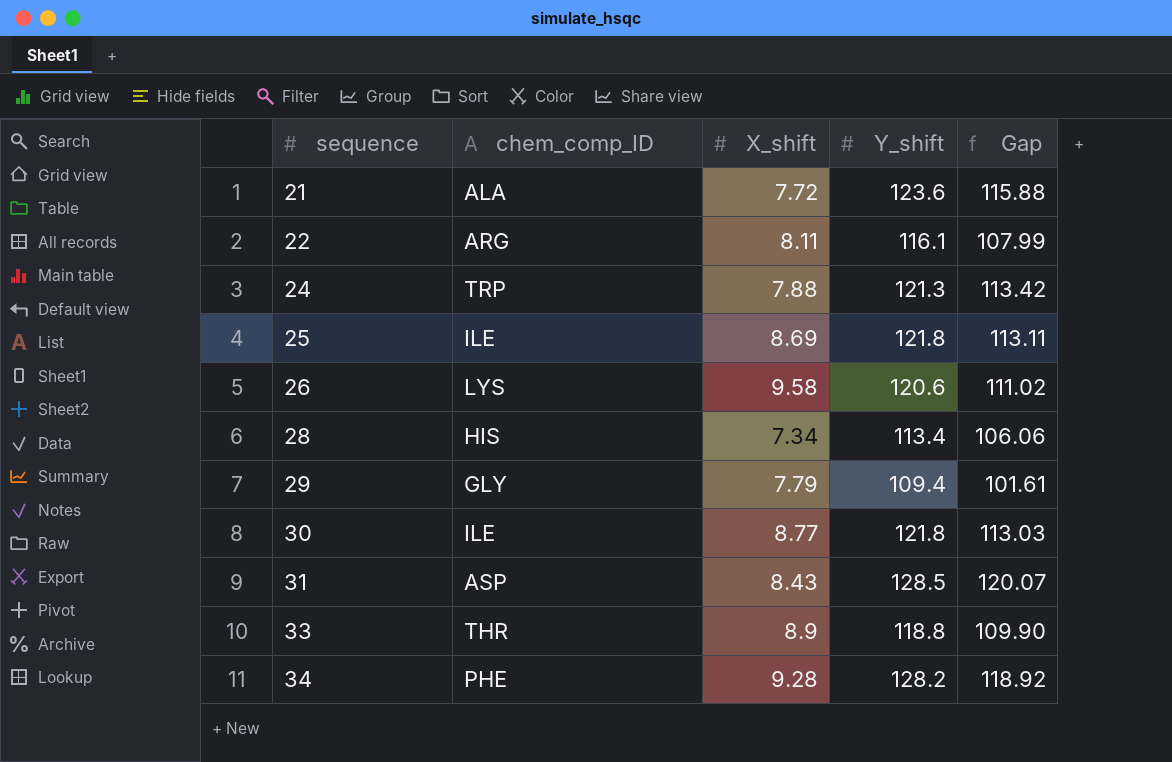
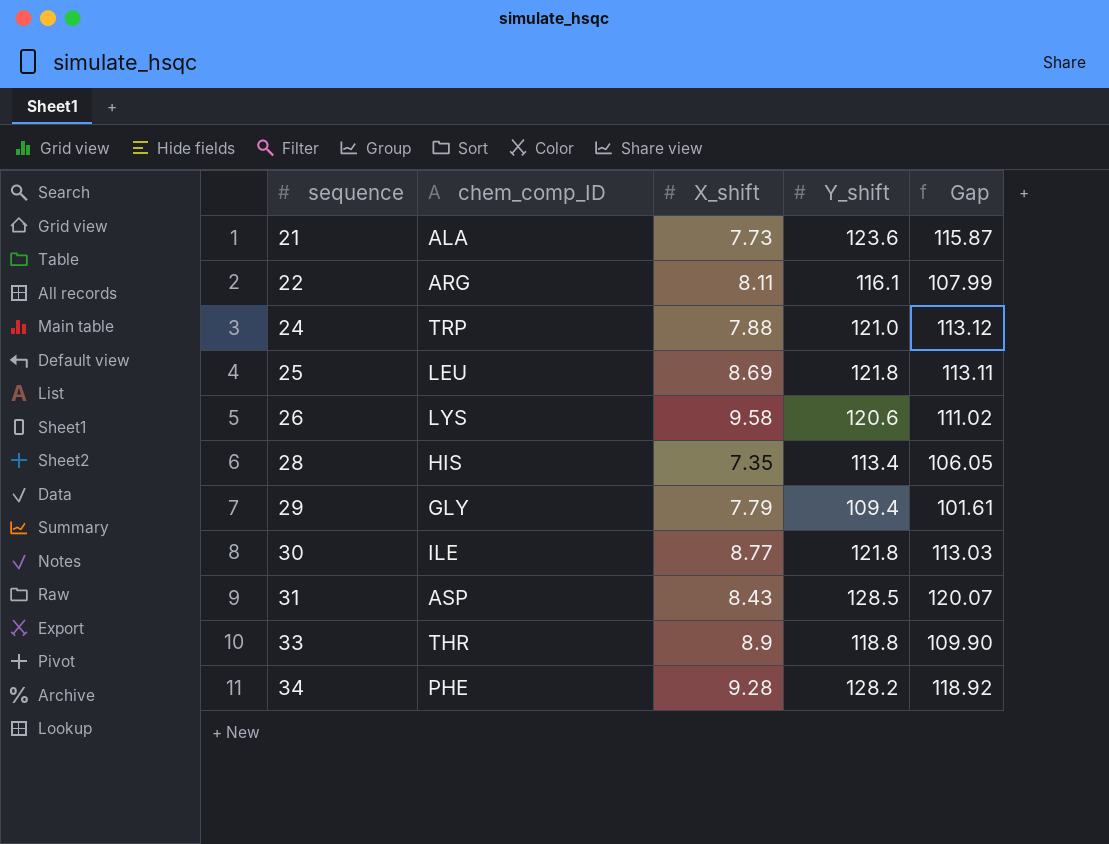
21 | X_shift: 7.72 -> 7.73
21 | Gap: 115.88 -> 115.87
24 | Y_shift: 121.3 -> 121.0
24 | Gap: 113.42 -> 113.12
25 | chem_comp_ID: ILE -> LEU
28 | X_shift: 7.34 -> 7.35
28 | Gap: 106.06 -> 106.05

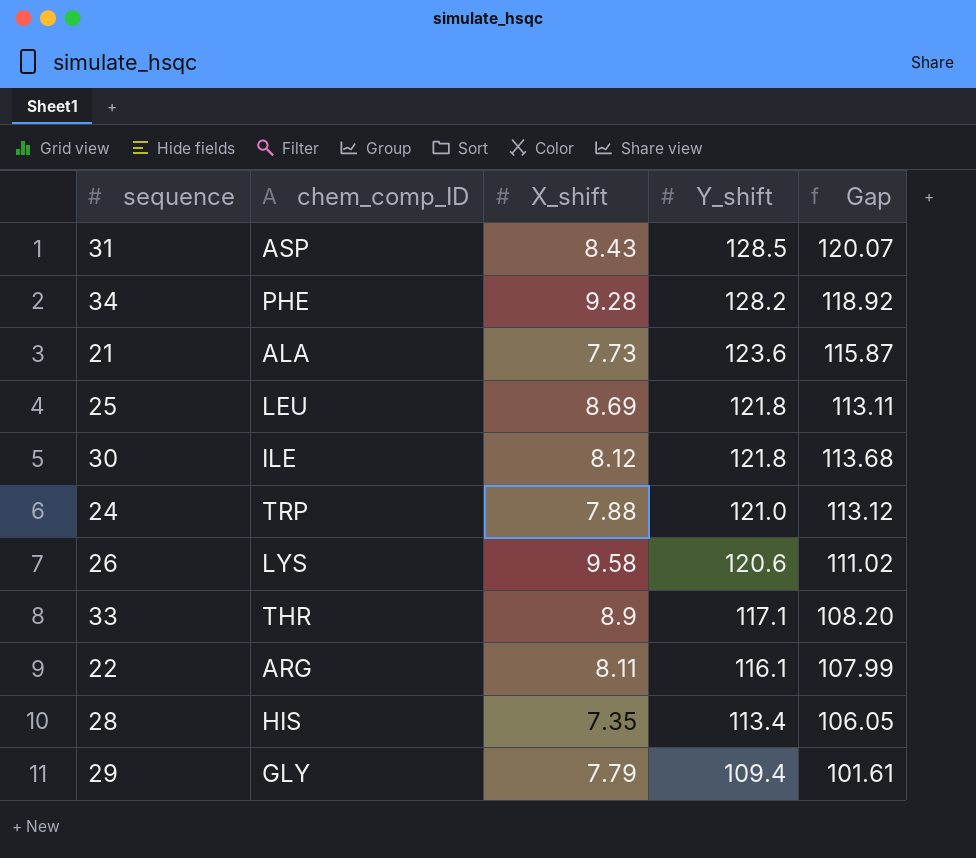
row order: sequence ascending -> Y_shift descending
30 | X_shift: 8.77 -> 8.12
30 | Gap: 113.03 -> 113.68
33 | Y_shift: 118.8 -> 117.1
33 | Gap: 109.90 -> 108.20

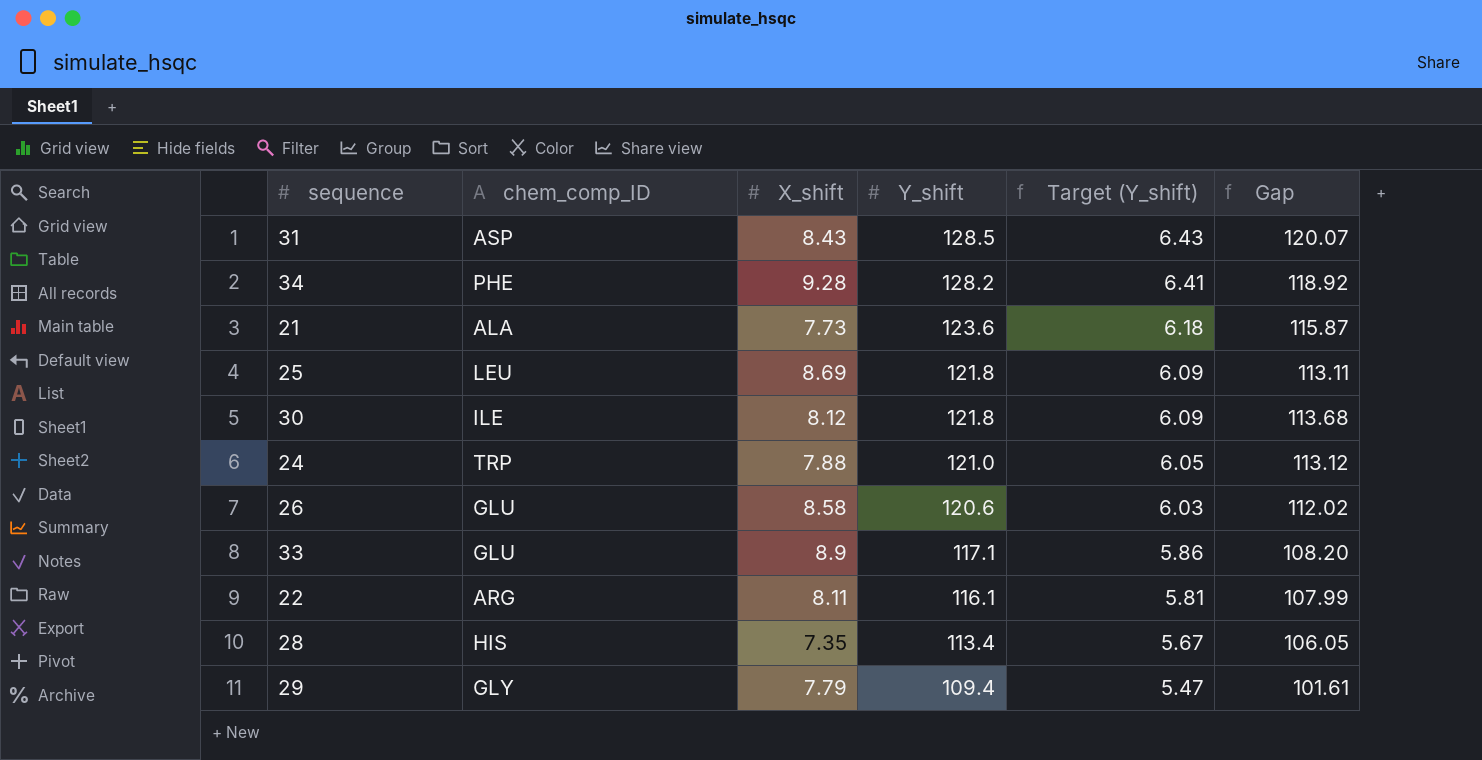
column Target (Y_shift) | formula: none -> [Y_shift] * 0.05
26 | chem_comp_ID: LYS -> GLU
26 | X_shift: 9.58 -> 8.58
26 | Gap: 111.02 -> 112.02
33 | chem_comp_ID: THR -> GLU

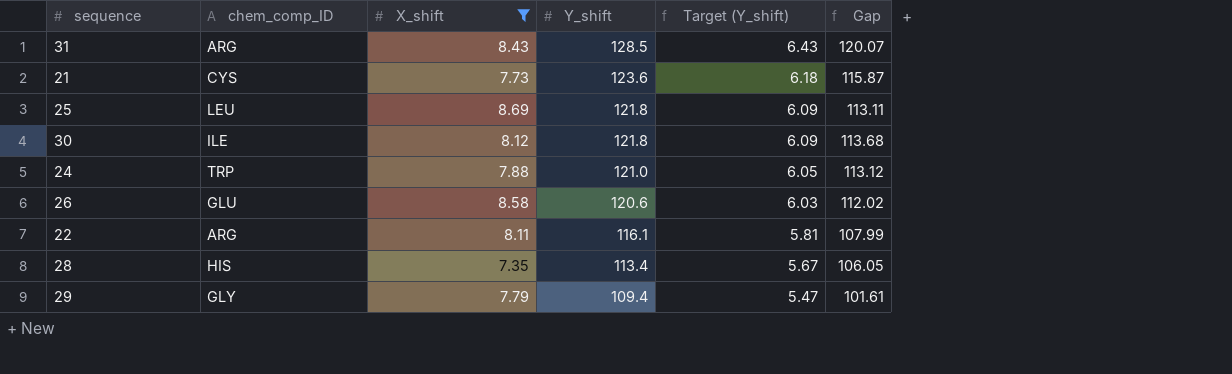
filter: none -> X_shift <= 8.69
31 | chem_comp_ID: ASP -> ARG
21 | chem_comp_ID: ALA -> CYS

